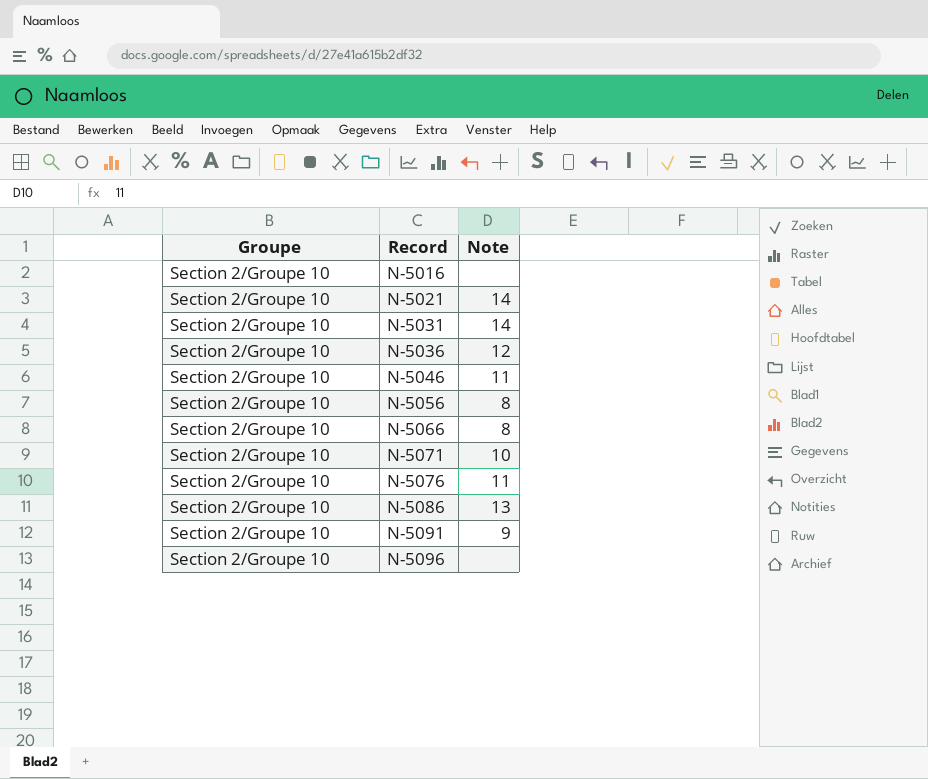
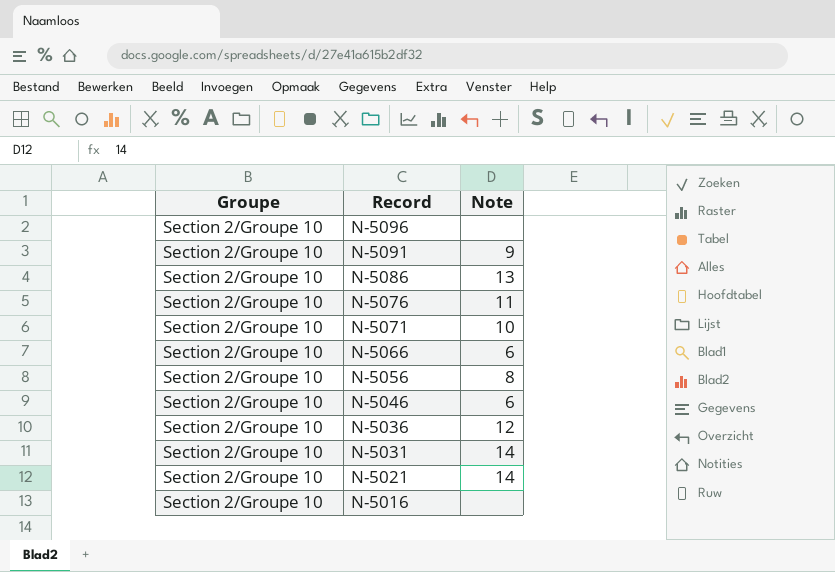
row order: Record ascending -> Record descending
N-5066 | Note: 8 -> 6
N-5046 | Note: 11 -> 6

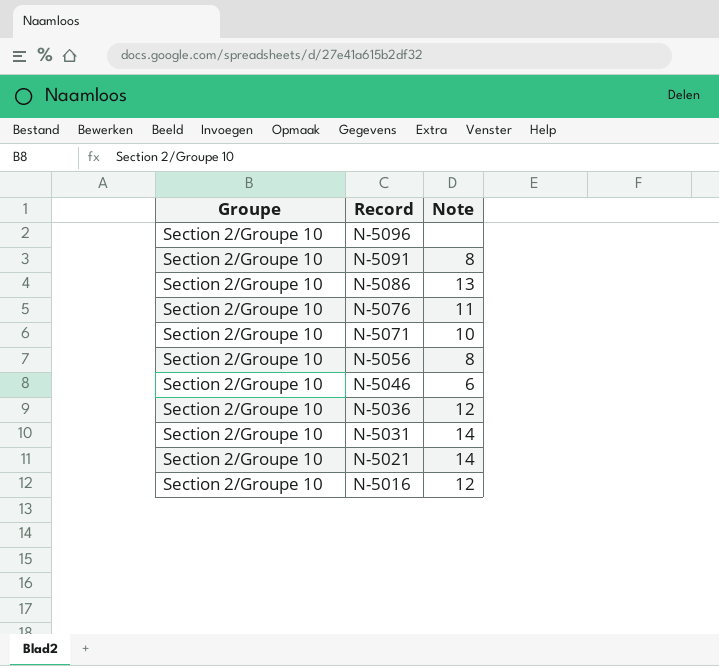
row N-5066: Section 2/Groupe 10 | 6 -> none
N-5091 | Note: 9 -> 8
N-5016 | Note: none -> 12

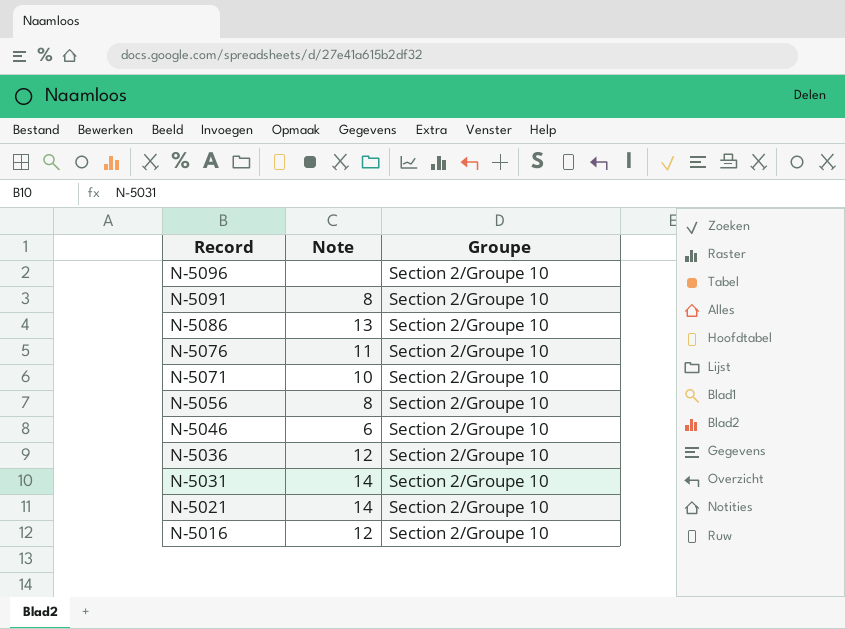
column Groupe | position: 1 -> 3

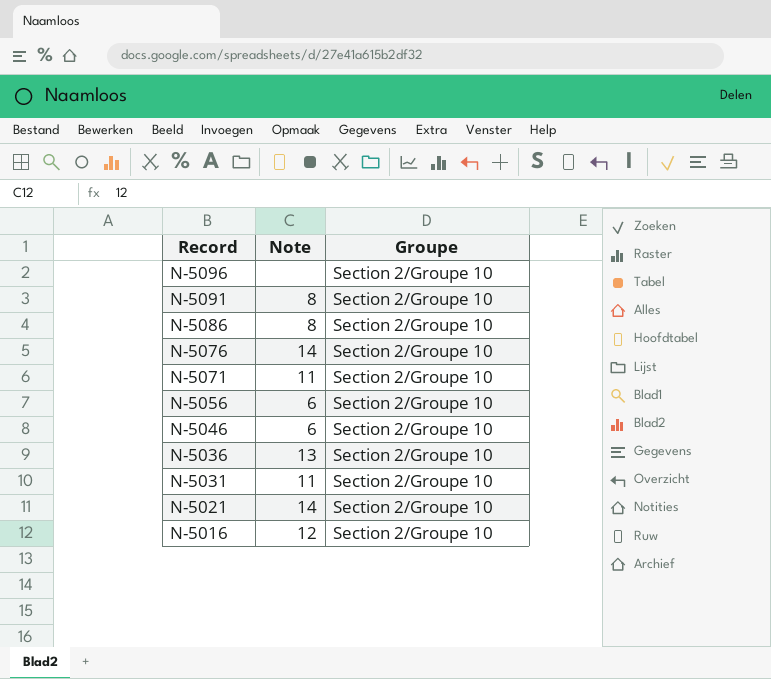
N-5086 | Note: 13 -> 8
N-5076 | Note: 11 -> 14
N-5071 | Note: 10 -> 11
N-5056 | Note: 8 -> 6
N-5036 | Note: 12 -> 13
N-5031 | Note: 14 -> 11

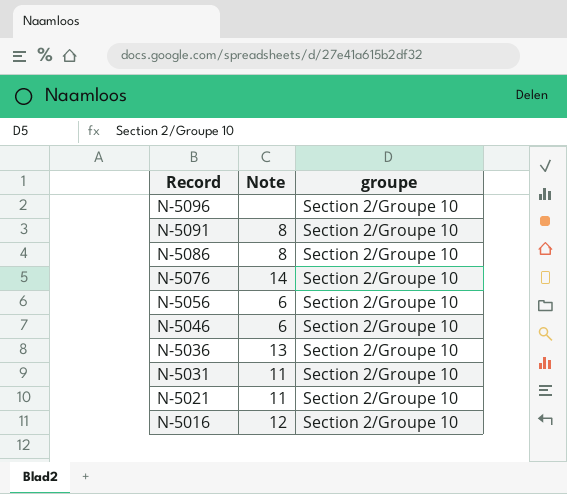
column name: Groupe -> groupe
row N-5071: 11 | Section 2/Groupe 10 -> none
N-5021 | Note: 14 -> 11

